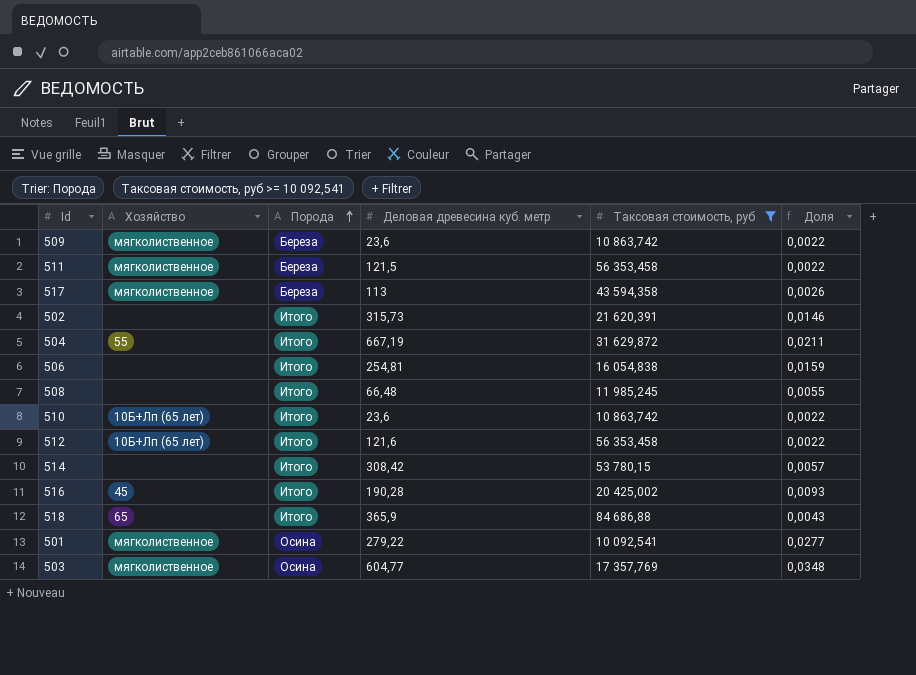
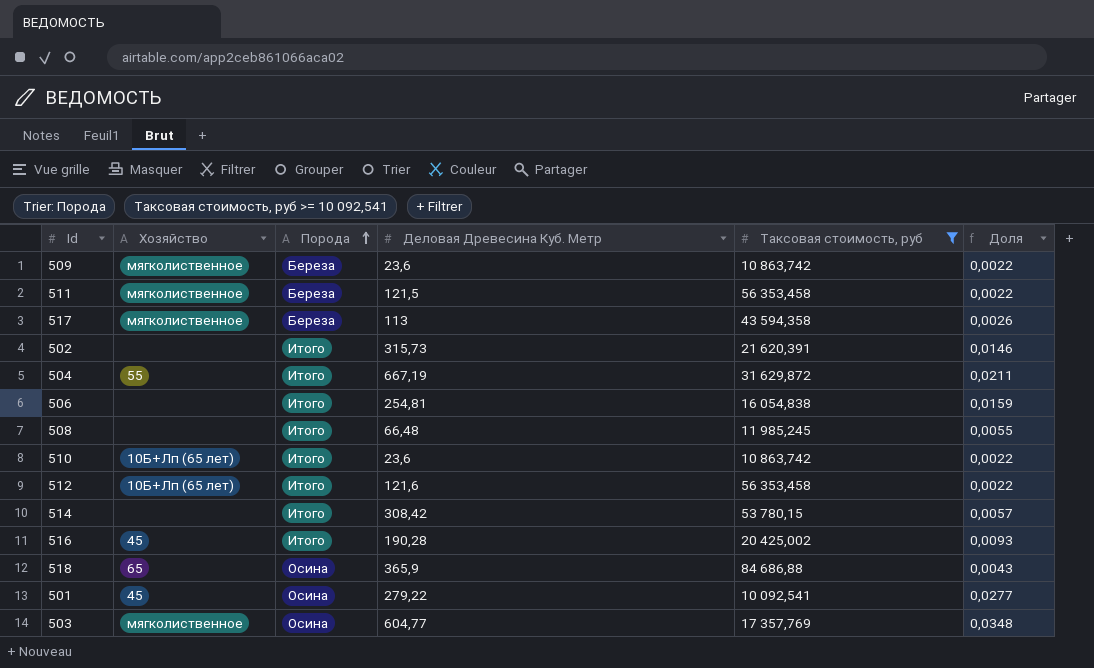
column name: Деловая древесина куб. метр -> Деловая Древесина Куб. Метр
518 | Порода: Итого -> Осина
501 | Хозяйство: мягколиственное -> 45

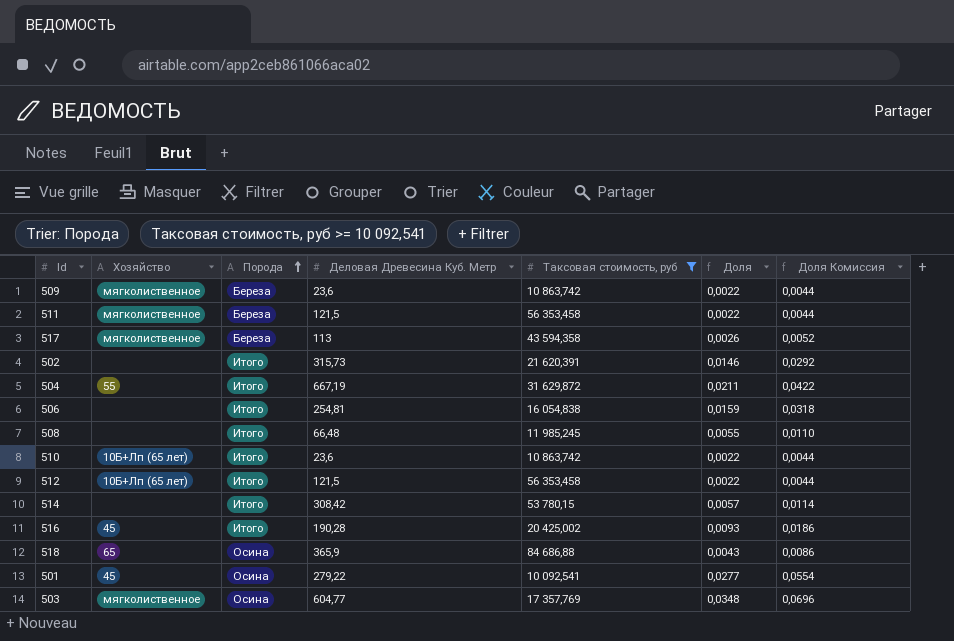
column Доля Комиссия | formula: none -> [Доля] * 2
512 | Деловая Древесина Куб. Метр: 121,6 -> 121,5

